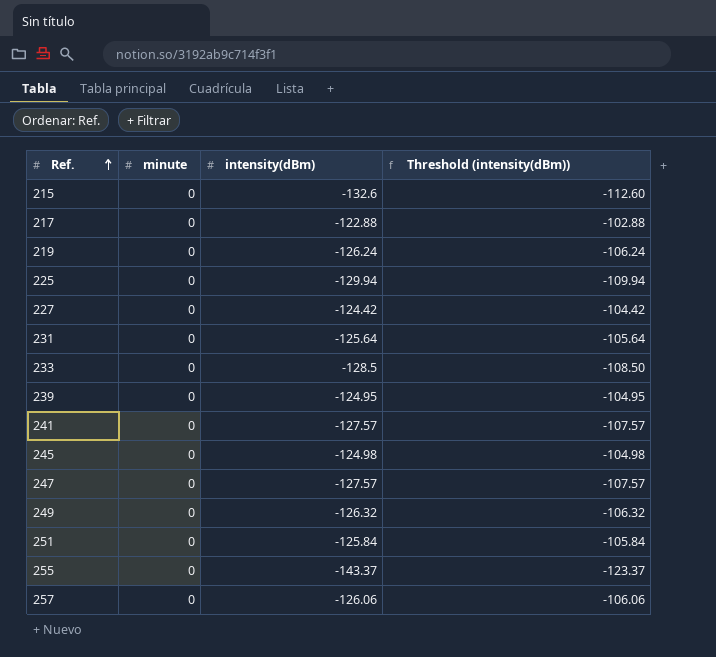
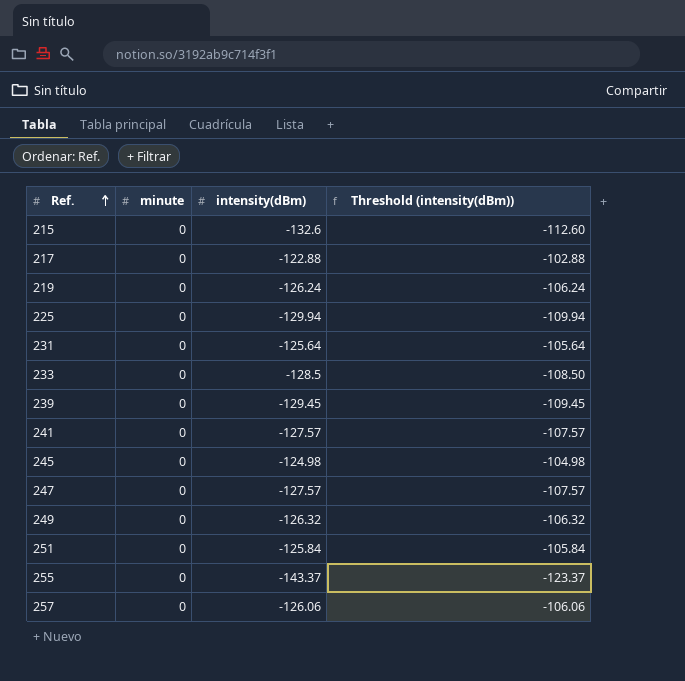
row 227: 0 | -124.42 | -104.42 -> none
239 | intensity(dBm): -124.95 -> -129.45
239 | Threshold (intensity(dBm)): -104.95 -> -109.45

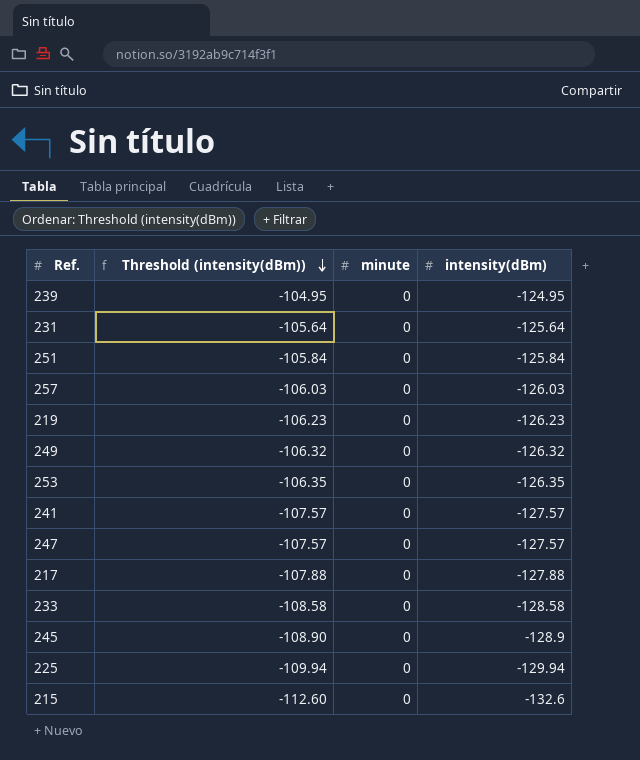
row order: Ref. ascending -> Threshold (intensity(dBm)) descending
column Threshold (intensity(dBm)) | position: 4 -> 2
row 255: 0 | -143.37 | -123.37 -> none
239 | Threshold (intensity(dBm)): -109.45 -> -104.95
239 | intensity(dBm): -129.45 -> -124.95
257 | Threshold (intensity(dBm)): -106.06 -> -106.03
257 | intensity(dBm): -126.06 -> -126.03
219 | Threshold (intensity(dBm)): -106.24 -> -106.23
219 | intensity(dBm): -126.24 -> -126.23
row 253: none -> -106.35 | 0 | -126.35
217 | Threshold (intensity(dBm)): -102.88 -> -107.88
217 | intensity(dBm): -122.88 -> -127.88
233 | Threshold (intensity(dBm)): -108.50 -> -108.58
233 | intensity(dBm): -128.5 -> -128.58
245 | Threshold (intensity(dBm)): -104.98 -> -108.90
245 | intensity(dBm): -124.98 -> -128.9

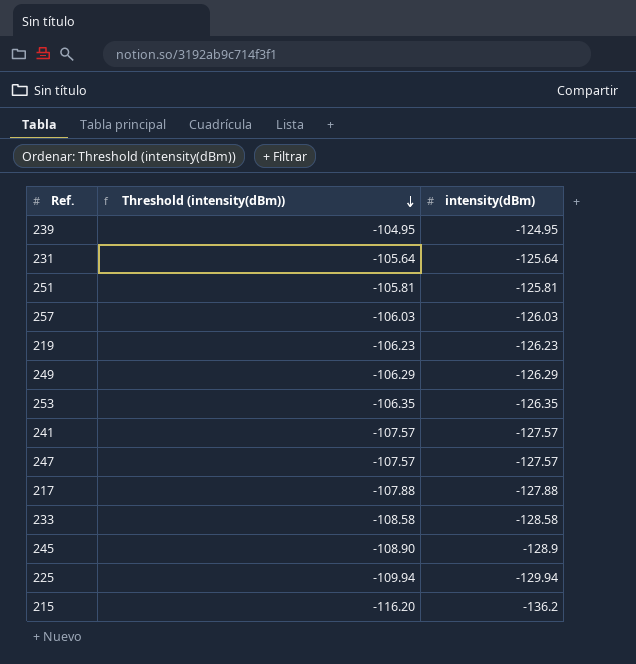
column minute | position: 3 -> none
251 | Threshold (intensity(dBm)): -105.84 -> -105.81
251 | intensity(dBm): -125.84 -> -125.81
249 | Threshold (intensity(dBm)): -106.32 -> -106.29
249 | intensity(dBm): -126.32 -> -126.29
215 | Threshold (intensity(dBm)): -112.60 -> -116.20
215 | intensity(dBm): -132.6 -> -136.2

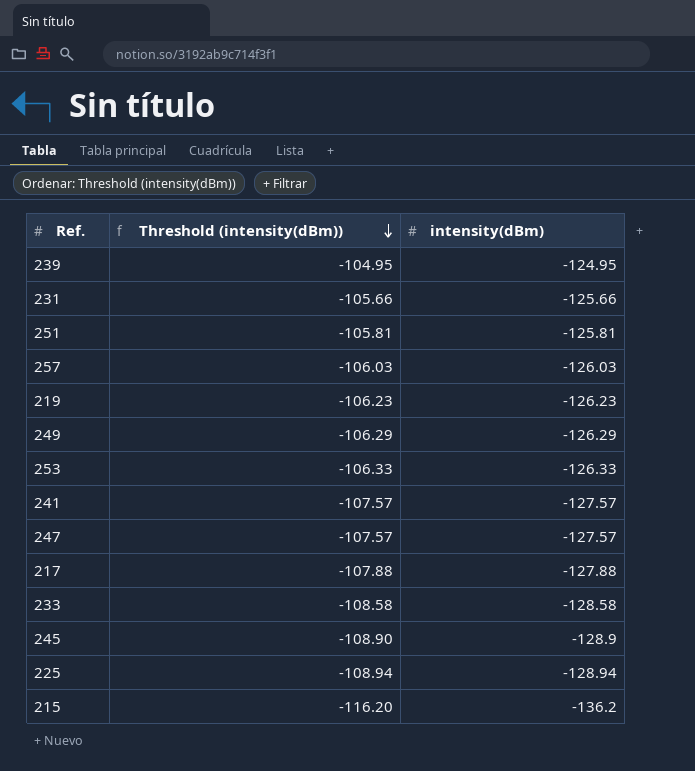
231 | Threshold (intensity(dBm)): -105.64 -> -105.66
231 | intensity(dBm): -125.64 -> -125.66
253 | Threshold (intensity(dBm)): -106.35 -> -106.33
253 | intensity(dBm): -126.35 -> -126.33
225 | Threshold (intensity(dBm)): -109.94 -> -108.94
225 | intensity(dBm): -129.94 -> -128.94

